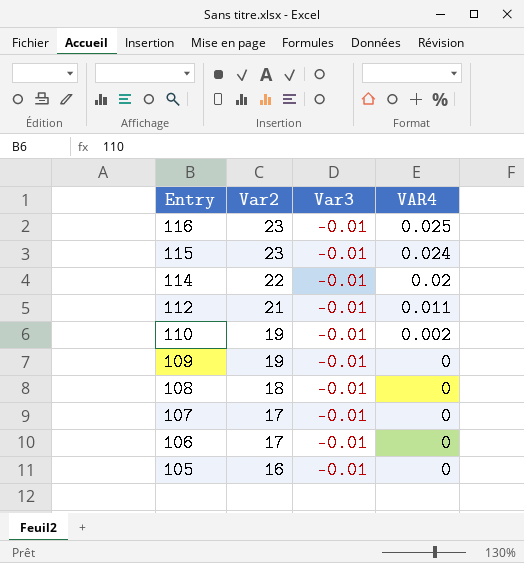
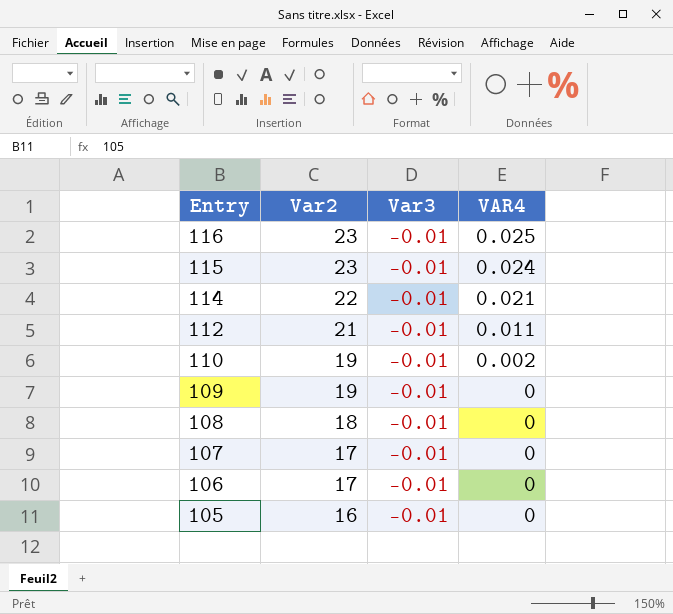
114 | VAR4: 0.02 -> 0.021

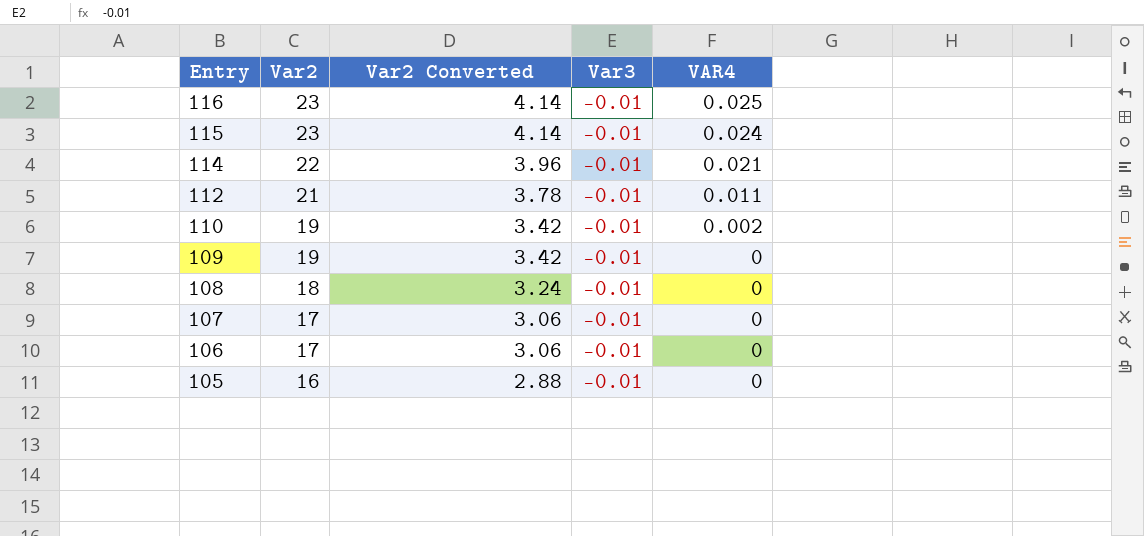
column Var2 Converted | formula: none -> [Var2] * 0.18

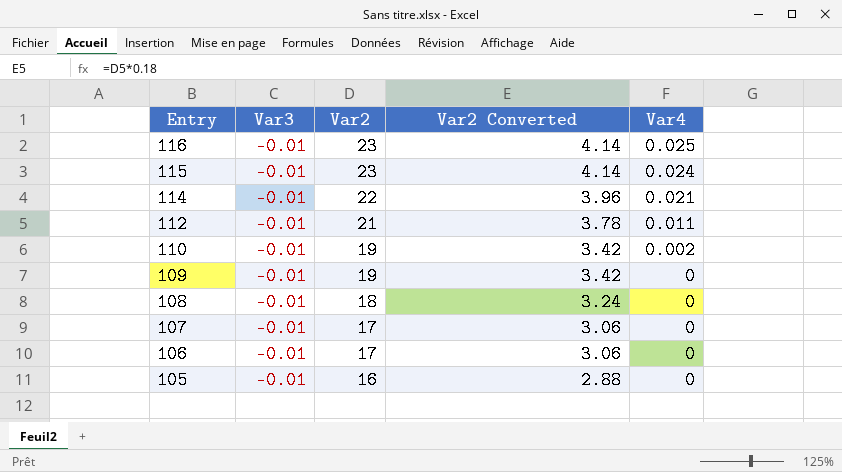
column Var3 | position: 4 -> 2
column name: VAR4 -> Var4

